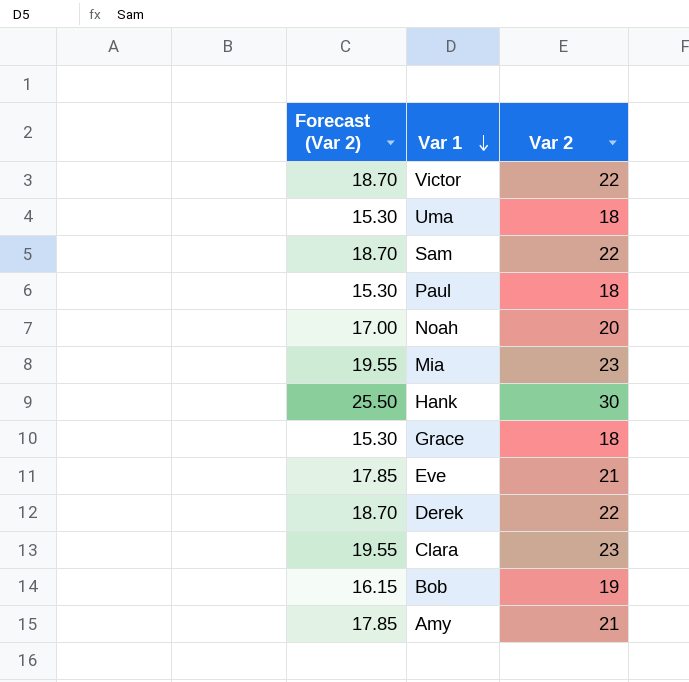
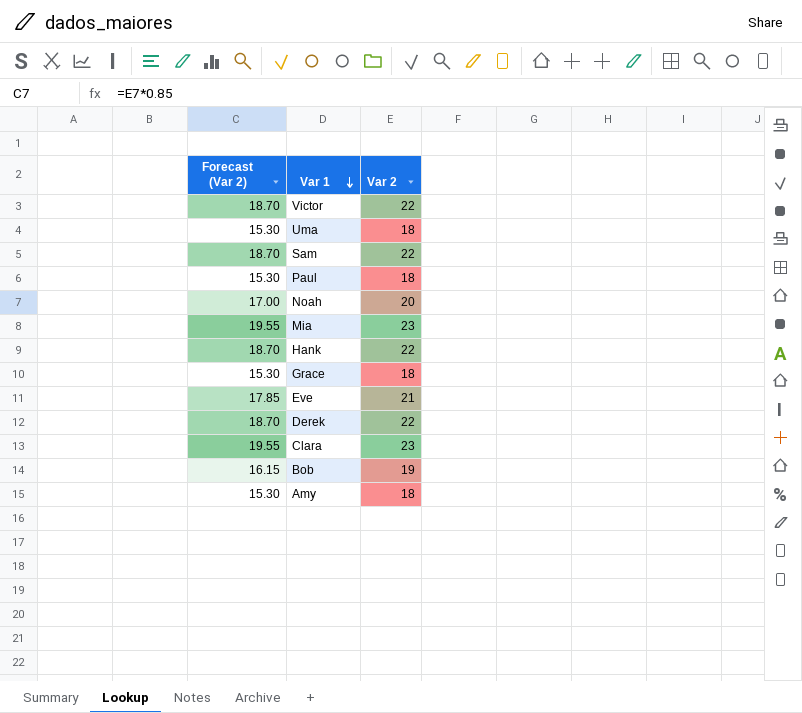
Hank | Forecast (Var 2): 25.50 -> 18.70
Hank | Var 2: 30 -> 22
Amy | Forecast (Var 2): 17.85 -> 15.30
Amy | Var 2: 21 -> 18

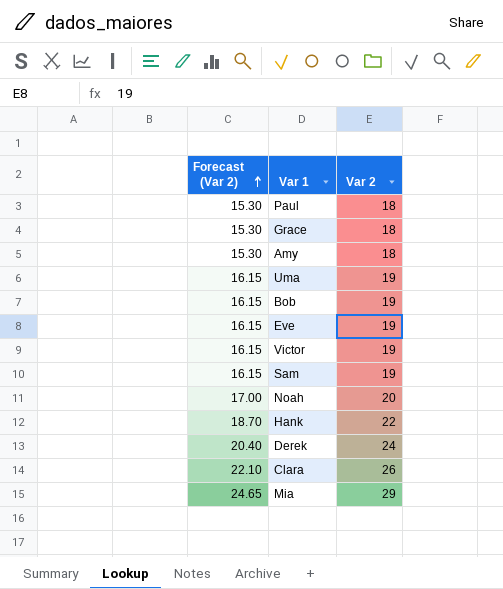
row order: Var 1 descending -> Forecast (Var 2) ascending
Uma | Forecast (Var 2): 15.30 -> 16.15
Uma | Var 2: 18 -> 19
Eve | Forecast (Var 2): 17.85 -> 16.15
Eve | Var 2: 21 -> 19
Victor | Forecast (Var 2): 18.70 -> 16.15
Victor | Var 2: 22 -> 19
Sam | Forecast (Var 2): 18.70 -> 16.15
Sam | Var 2: 22 -> 19
Derek | Forecast (Var 2): 18.70 -> 20.40
Derek | Var 2: 22 -> 24
Clara | Forecast (Var 2): 19.55 -> 22.10
Clara | Var 2: 23 -> 26
Mia | Forecast (Var 2): 19.55 -> 24.65
Mia | Var 2: 23 -> 29

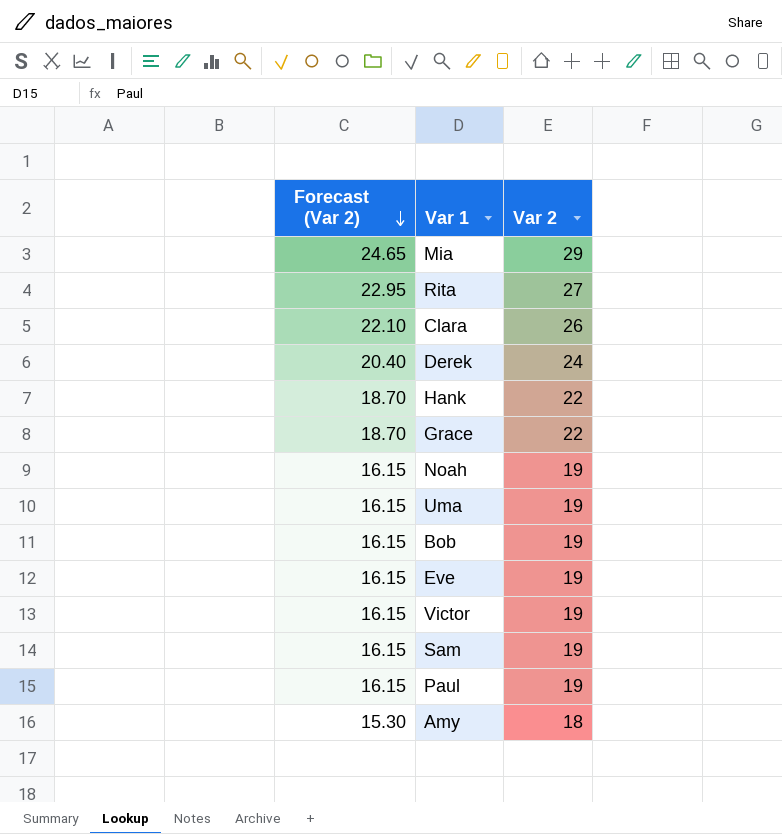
row order: Forecast (Var 2) ascending -> Forecast (Var 2) descending
row Rita: none -> 22.95 | 27
Grace | Forecast (Var 2): 15.30 -> 18.70
Grace | Var 2: 18 -> 22
Noah | Forecast (Var 2): 17.00 -> 16.15
Noah | Var 2: 20 -> 19
Paul | Forecast (Var 2): 15.30 -> 16.15
Paul | Var 2: 18 -> 19

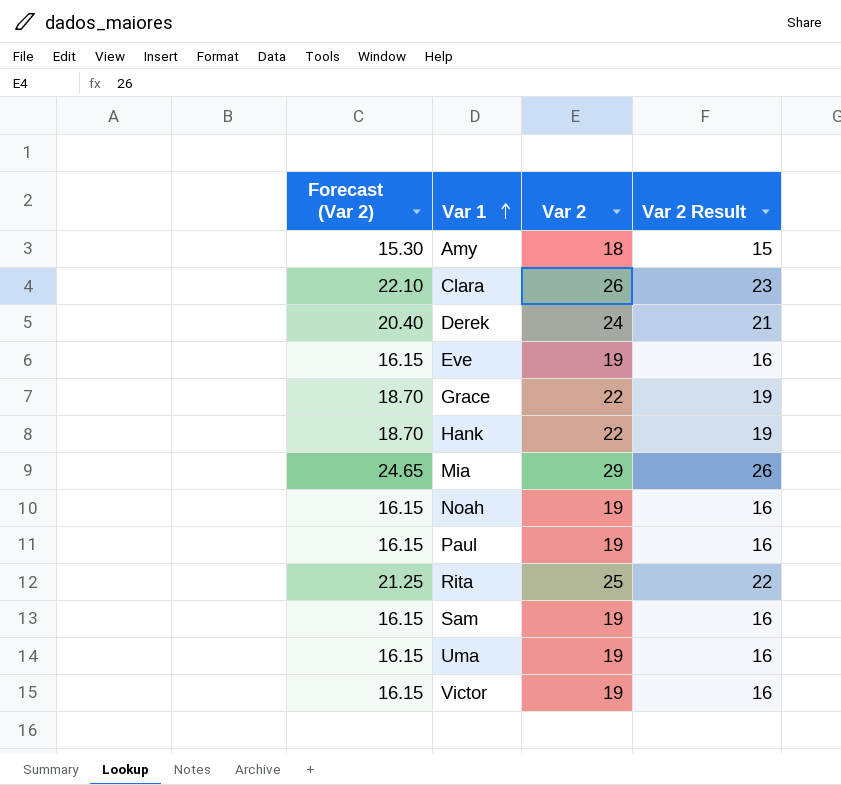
row order: Forecast (Var 2) descending -> Var 1 ascending
column Var 2 Result | formula: none -> [Var 2] - 3
row Bob: 16.15 | 19 -> none
Rita | Forecast (Var 2): 22.95 -> 21.25
Rita | Var 2: 27 -> 25

